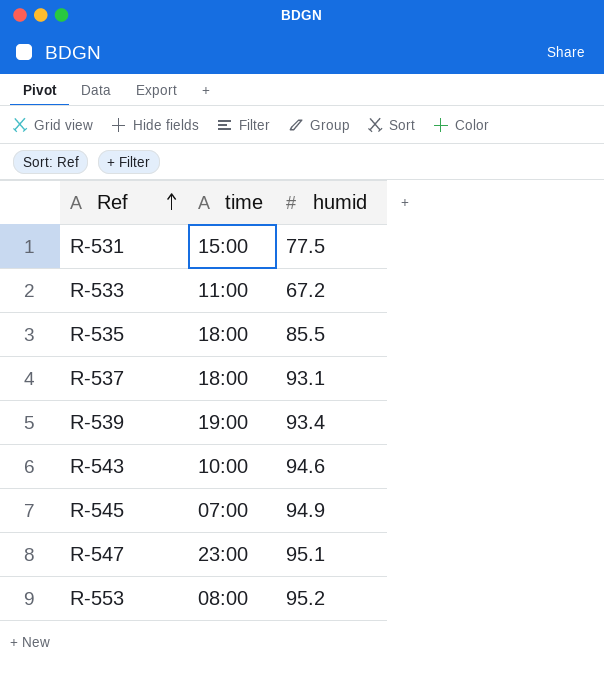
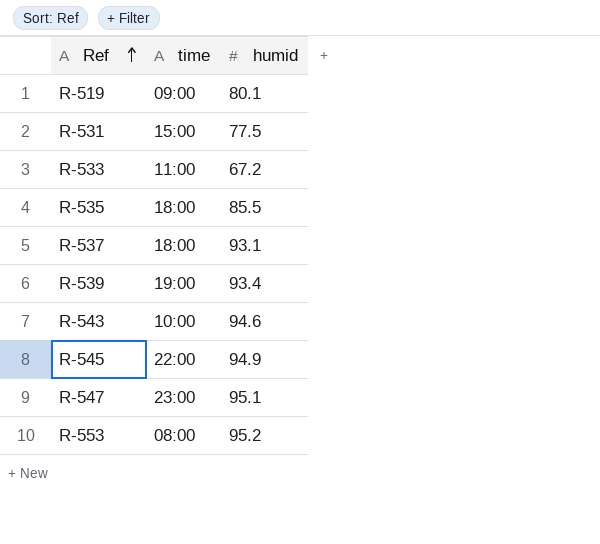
row R-519: none -> 09:00 | 80.1
R-545 | time: 07:00 -> 22:00

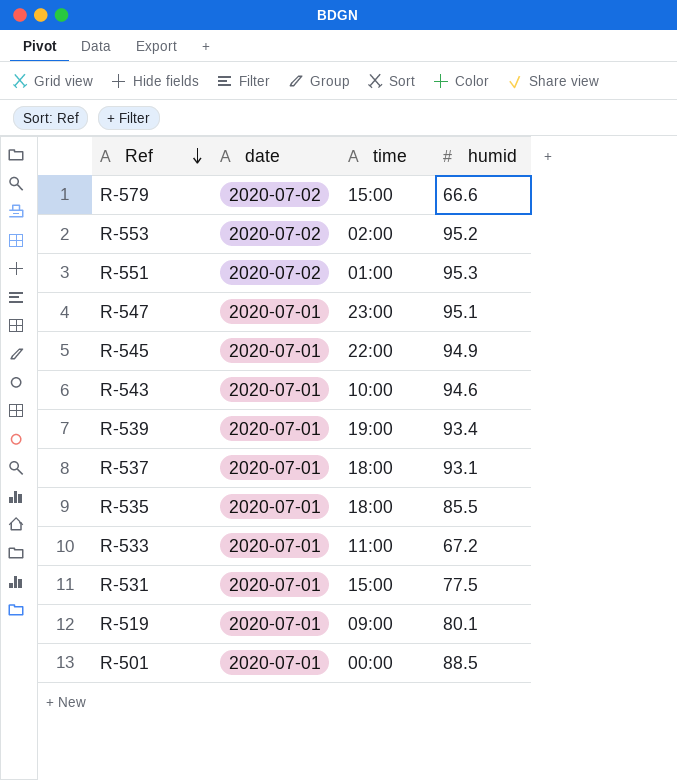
row order: Ref ascending -> Ref descending
column date | position: none -> 2
row R-579: none -> 2020-07-02 | 15:00 | 66.6
R-553 | time: 08:00 -> 02:00
row R-551: none -> 2020-07-02 | 01:00 | 95.3
row R-501: none -> 2020-07-01 | 00:00 | 88.5

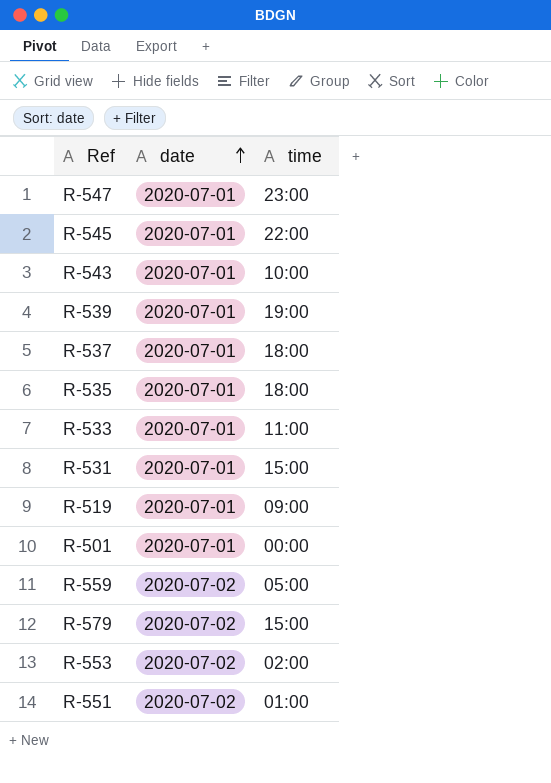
row order: Ref descending -> date ascending
column humid | position: 4 -> none
row R-559: none -> 2020-07-02 | 05:00

